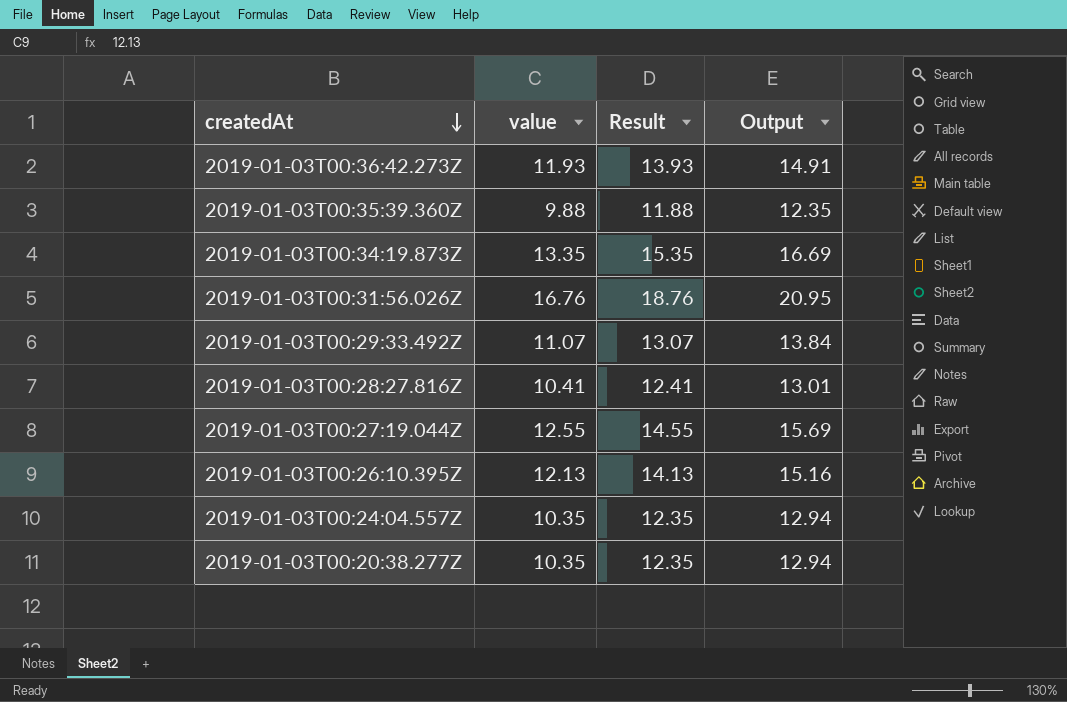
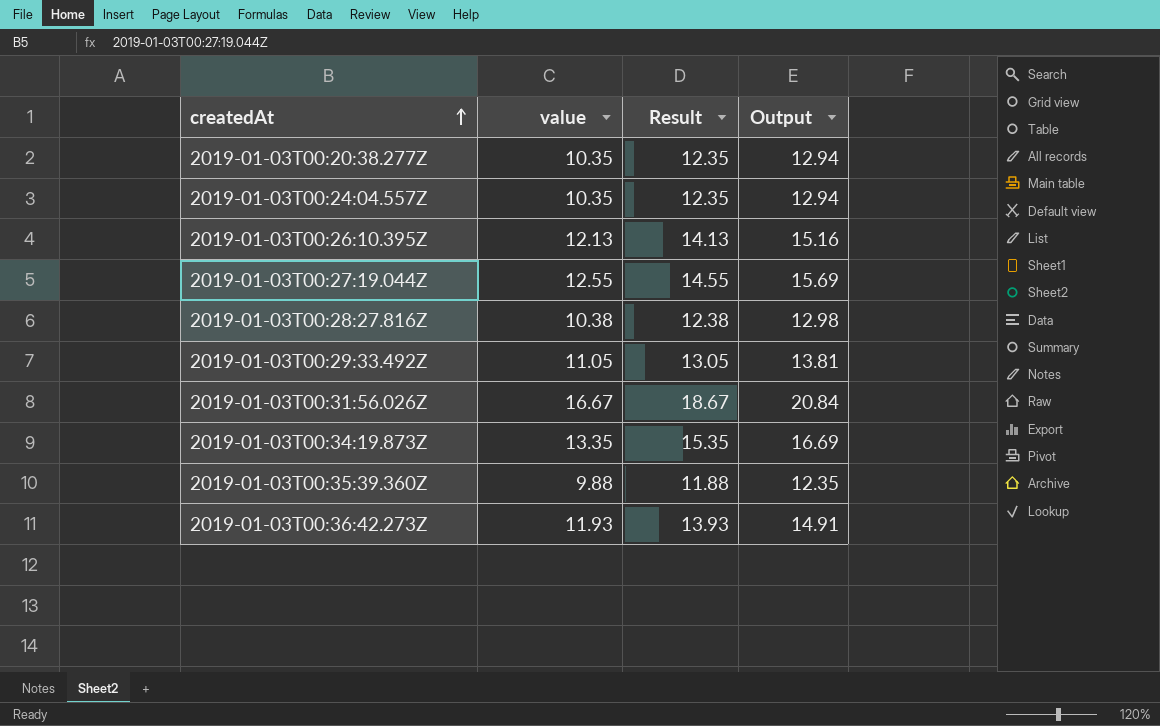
row order: createdAt descending -> createdAt ascending
2019-01-03T00:28:27.816Z | value: 10.41 -> 10.38
2019-01-03T00:28:27.816Z | Result: 12.41 -> 12.38
2019-01-03T00:28:27.816Z | Output: 13.01 -> 12.98
2019-01-03T00:29:33.492Z | value: 11.07 -> 11.05
2019-01-03T00:29:33.492Z | Result: 13.07 -> 13.05
2019-01-03T00:29:33.492Z | Output: 13.84 -> 13.81
2019-01-03T00:31:56.026Z | value: 16.76 -> 16.67
2019-01-03T00:31:56.026Z | Result: 18.76 -> 18.67
2019-01-03T00:31:56.026Z | Output: 20.95 -> 20.84

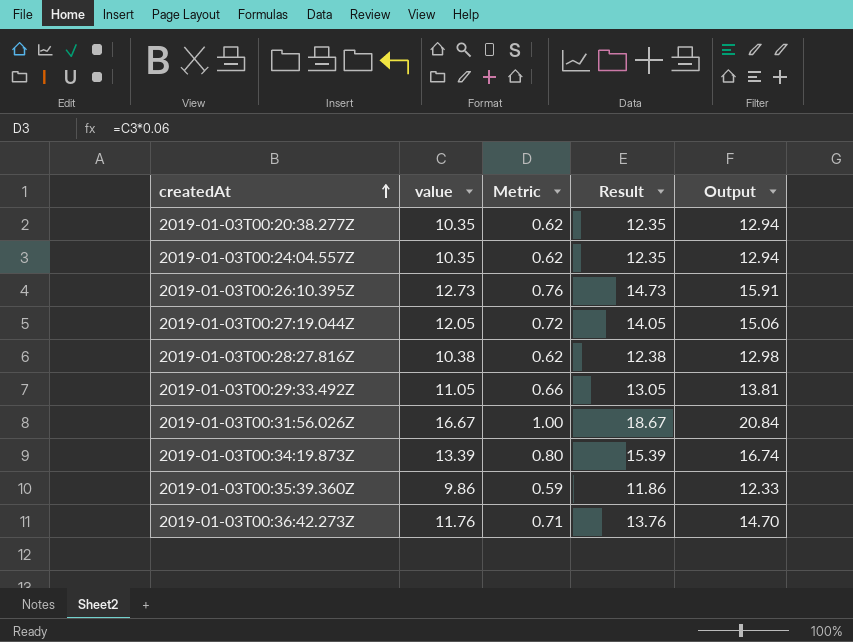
column Metric | formula: none -> [value] * 0.06
2019-01-03T00:26:10.395Z | value: 12.13 -> 12.73
2019-01-03T00:26:10.395Z | Result: 14.13 -> 14.73
2019-01-03T00:26:10.395Z | Output: 15.16 -> 15.91
2019-01-03T00:27:19.044Z | value: 12.55 -> 12.05
2019-01-03T00:27:19.044Z | Result: 14.55 -> 14.05
2019-01-03T00:27:19.044Z | Output: 15.69 -> 15.06
2019-01-03T00:34:19.873Z | value: 13.35 -> 13.39
2019-01-03T00:34:19.873Z | Result: 15.35 -> 15.39
2019-01-03T00:34:19.873Z | Output: 16.69 -> 16.74
2019-01-03T00:35:39.360Z | value: 9.88 -> 9.86
2019-01-03T00:35:39.360Z | Result: 11.88 -> 11.86
2019-01-03T00:35:39.360Z | Output: 12.35 -> 12.33
2019-01-03T00:36:42.273Z | value: 11.93 -> 11.76
2019-01-03T00:36:42.273Z | Result: 13.93 -> 13.76
2019-01-03T00:36:42.273Z | Output: 14.91 -> 14.70

